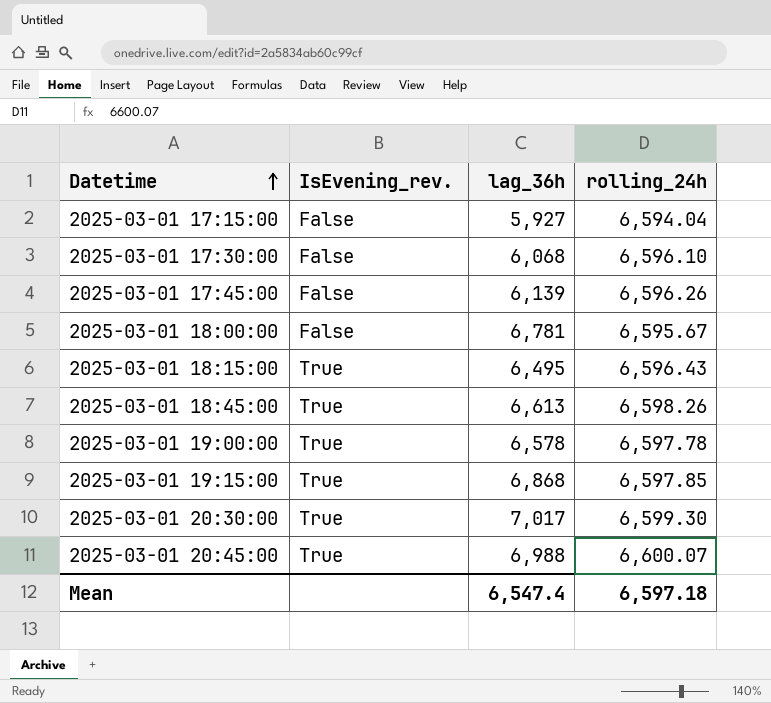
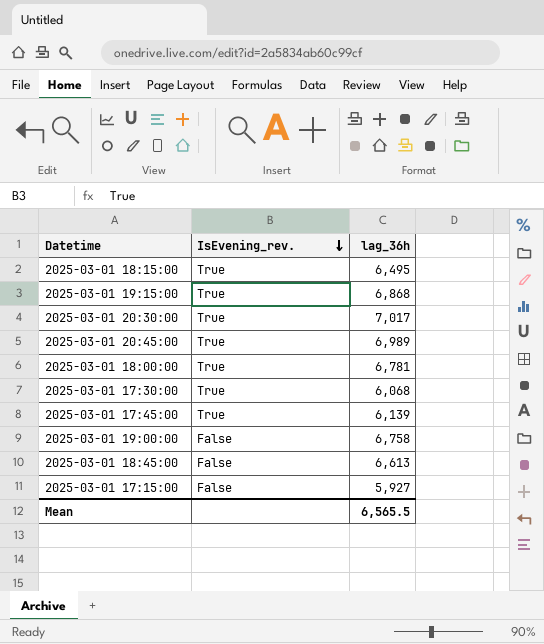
row order: Datetime ascending -> IsEvening_rev. descending
column rolling_24h | position: 4 -> none
2025-03-01 20:45:00 | lag_36h: 6,988 -> 6,989
2025-03-01 18:00:00 | IsEvening_rev.: False -> True
2025-03-01 17:30:00 | IsEvening_rev.: False -> True
2025-03-01 17:45:00 | IsEvening_rev.: False -> True
2025-03-01 19:00:00 | IsEvening_rev.: True -> False
2025-03-01 19:00:00 | lag_36h: 6,578 -> 6,758
2025-03-01 18:45:00 | IsEvening_rev.: True -> False
Mean | lag_36h: 6,547.4 -> 6,565.5

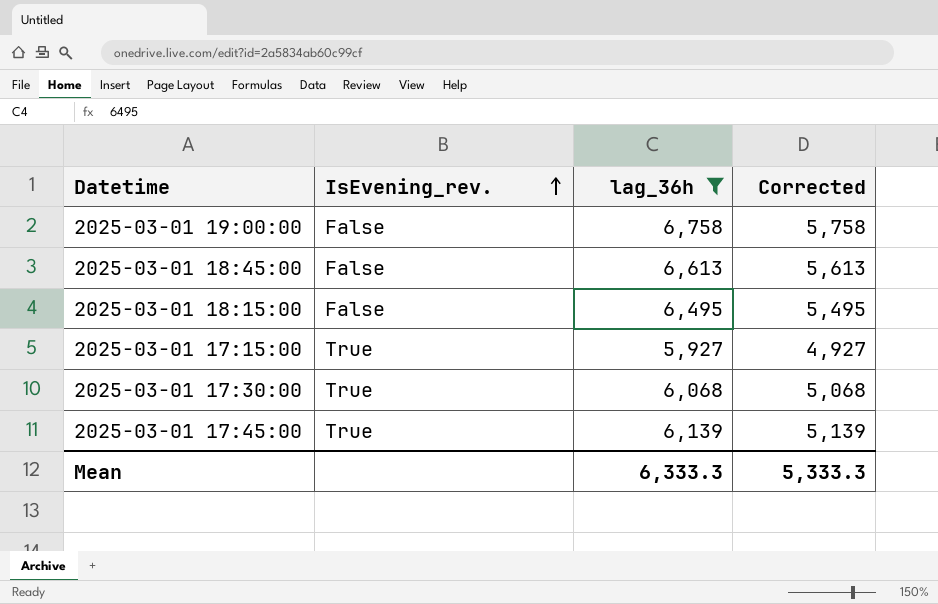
filter: none -> lag_36h <= 6,758
row order: IsEvening_rev. descending -> IsEvening_rev. ascending
column Corrected | formula: none -> [lag_36h] - 1000
2025-03-01 18:15:00 | IsEvening_rev.: True -> False
2025-03-01 17:15:00 | IsEvening_rev.: False -> True
Mean | lag_36h: 6,565.5 -> 6,333.3

